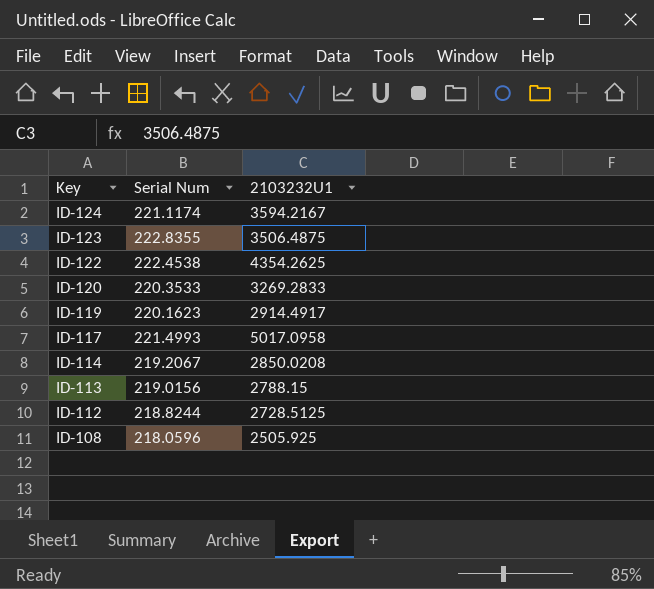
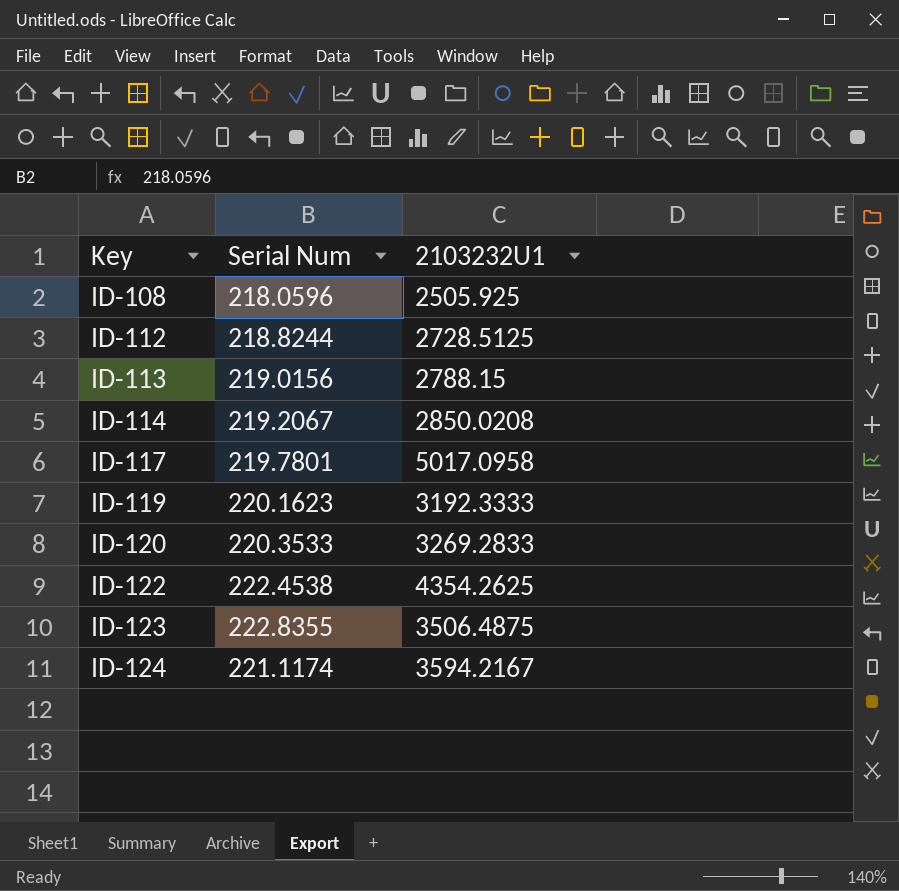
row order: Key descending -> Key ascending
ID-117 | Serial Num: 221.4993 -> 219.7801
ID-119 | 2103232U1: 2914.4917 -> 3192.3333

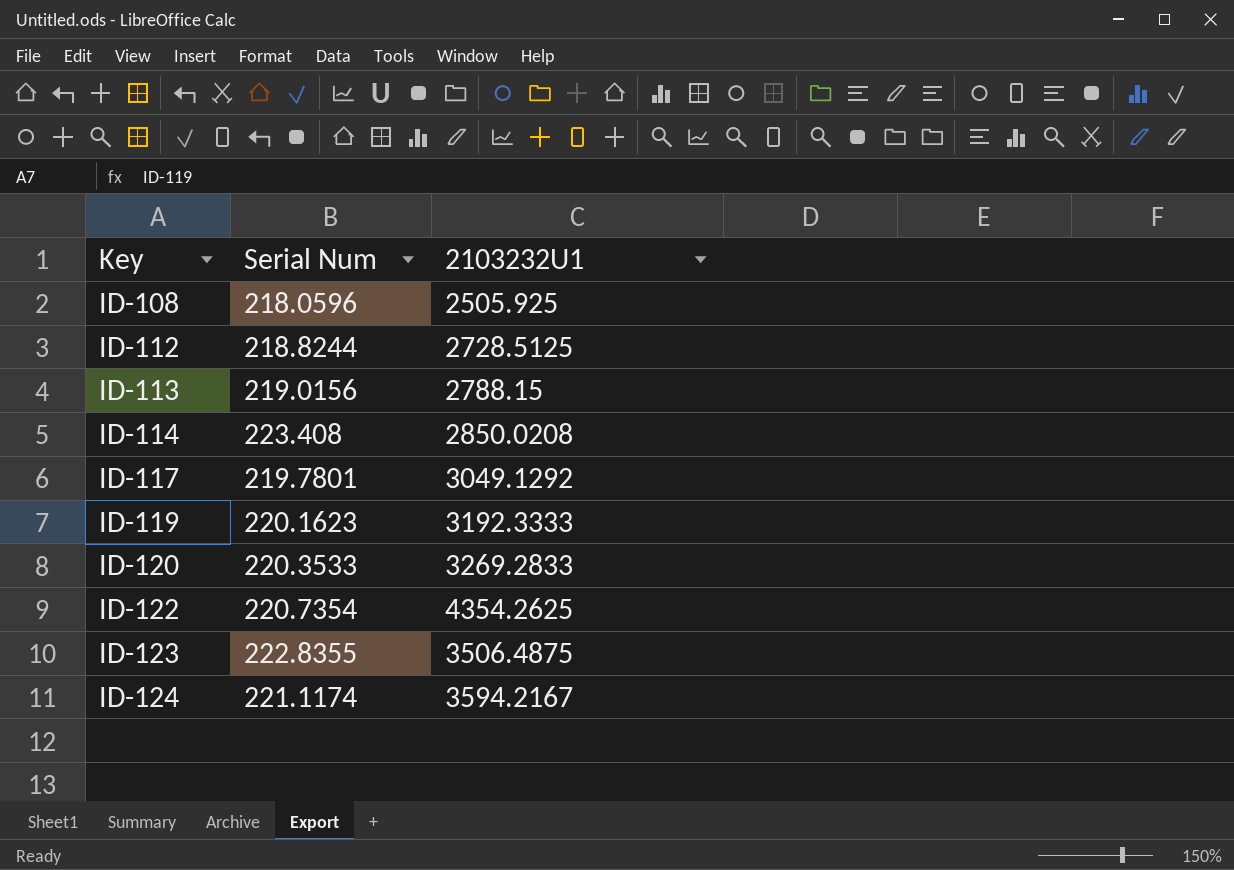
ID-114 | Serial Num: 219.2067 -> 223.408
ID-117 | 2103232U1: 5017.0958 -> 3049.1292
ID-122 | Serial Num: 222.4538 -> 220.7354

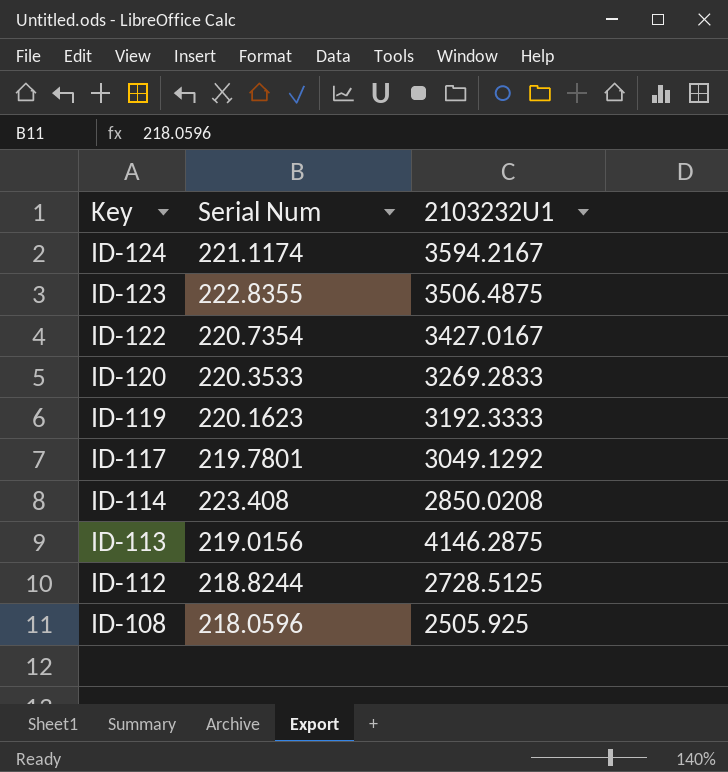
row order: Key ascending -> Key descending
ID-122 | 2103232U1: 4354.2625 -> 3427.0167
ID-113 | 2103232U1: 2788.15 -> 4146.2875

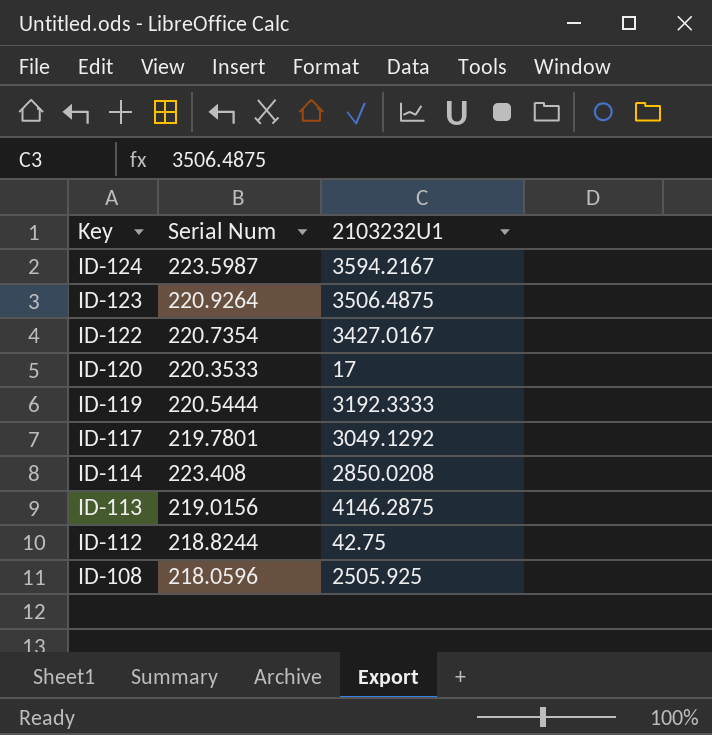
ID-124 | Serial Num: 221.1174 -> 223.5987
ID-123 | Serial Num: 222.8355 -> 220.9264
ID-120 | 2103232U1: 3269.2833 -> 17
ID-119 | Serial Num: 220.1623 -> 220.5444
ID-112 | 2103232U1: 2728.5125 -> 42.75

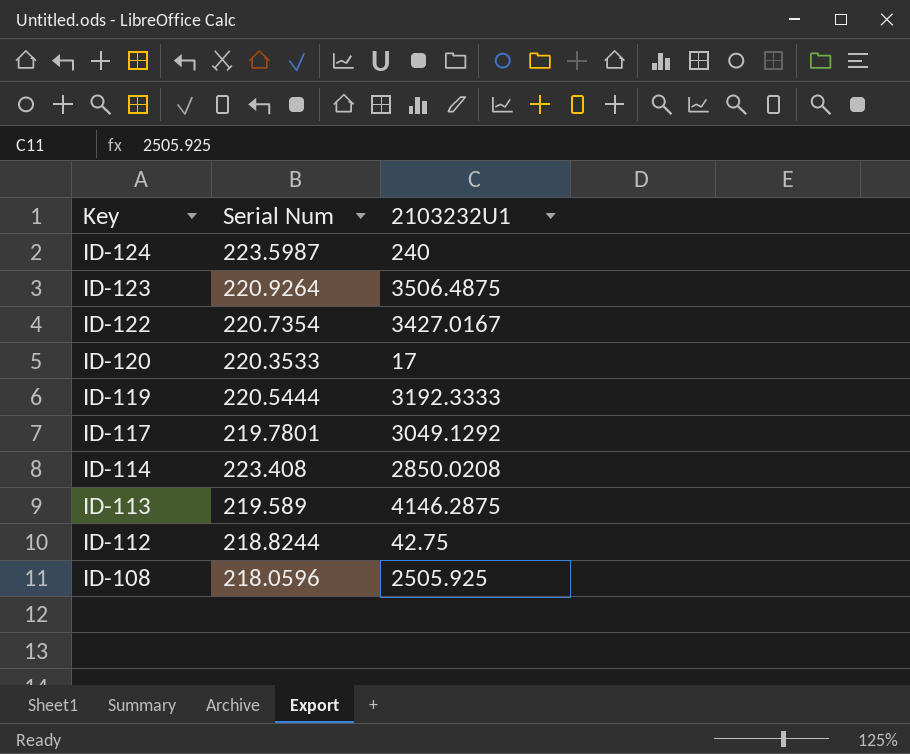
ID-124 | 2103232U1: 3594.2167 -> 240
ID-113 | Serial Num: 219.0156 -> 219.589

